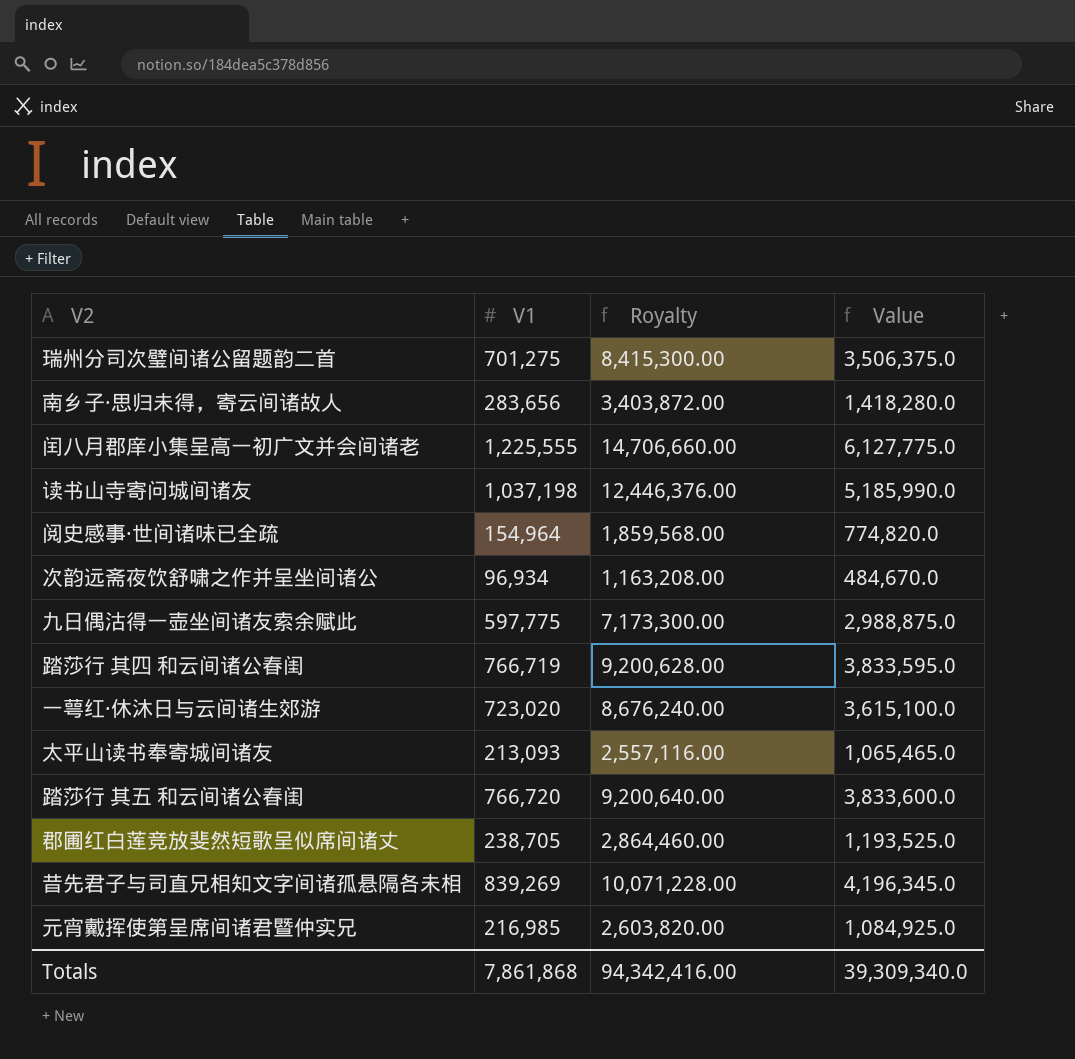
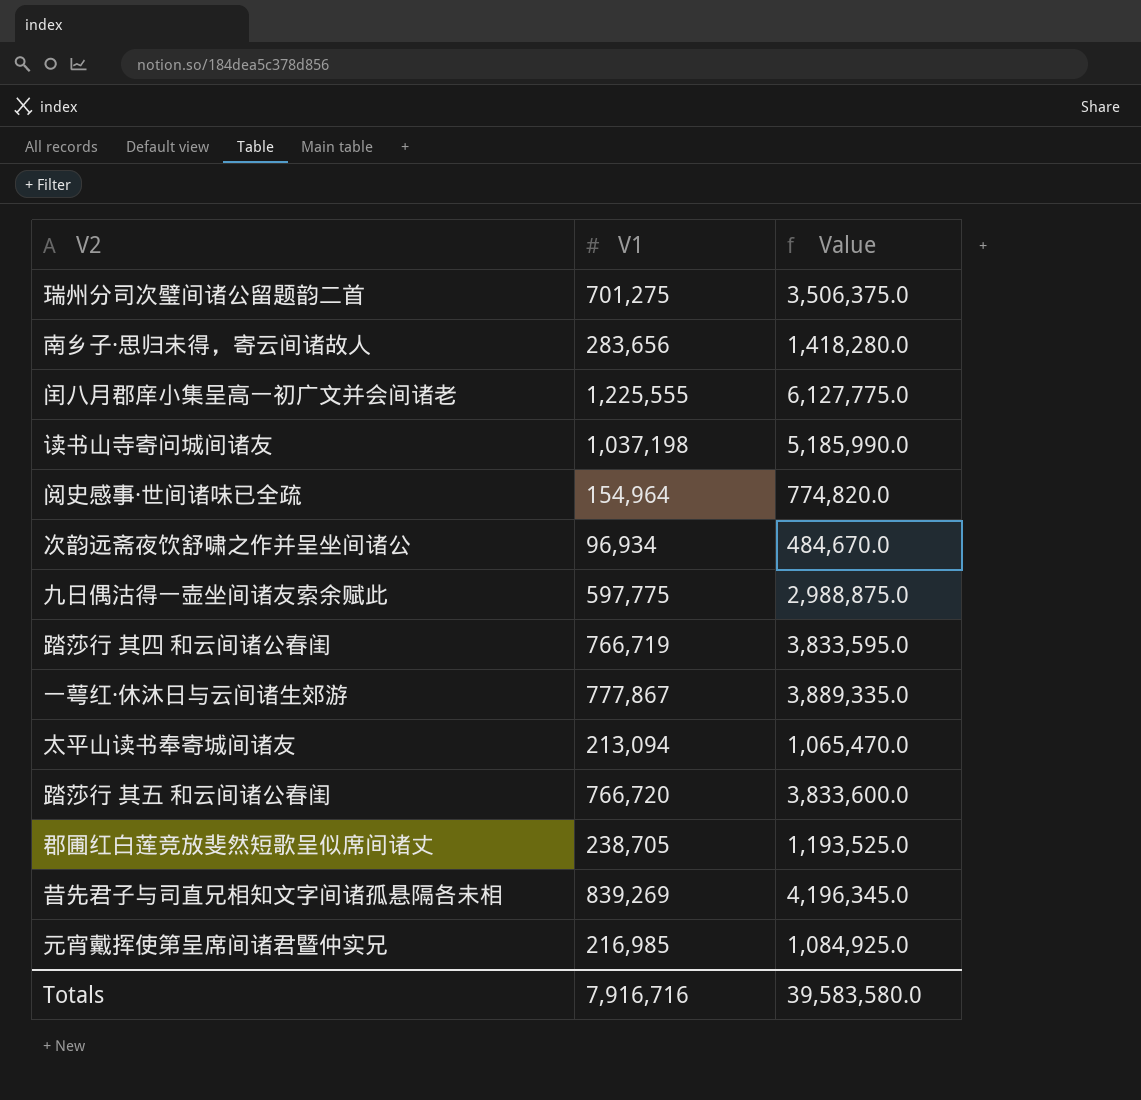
column Royalty | formula: [V1] * 12 -> none
一萼红·休沐日与云间诸生郊游 | V1: 723,020 -> 777,867
一萼红·休沐日与云间诸生郊游 | Value: 3,615,100.0 -> 3,889,335.0
太平山读书奉寄城间诸友 | V1: 213,093 -> 213,094
太平山读书奉寄城间诸友 | Value: 1,065,465.0 -> 1,065,470.0
Totals | V1: 7,861,868 -> 7,916,716
Totals | Value: 39,309,340.0 -> 39,583,580.0

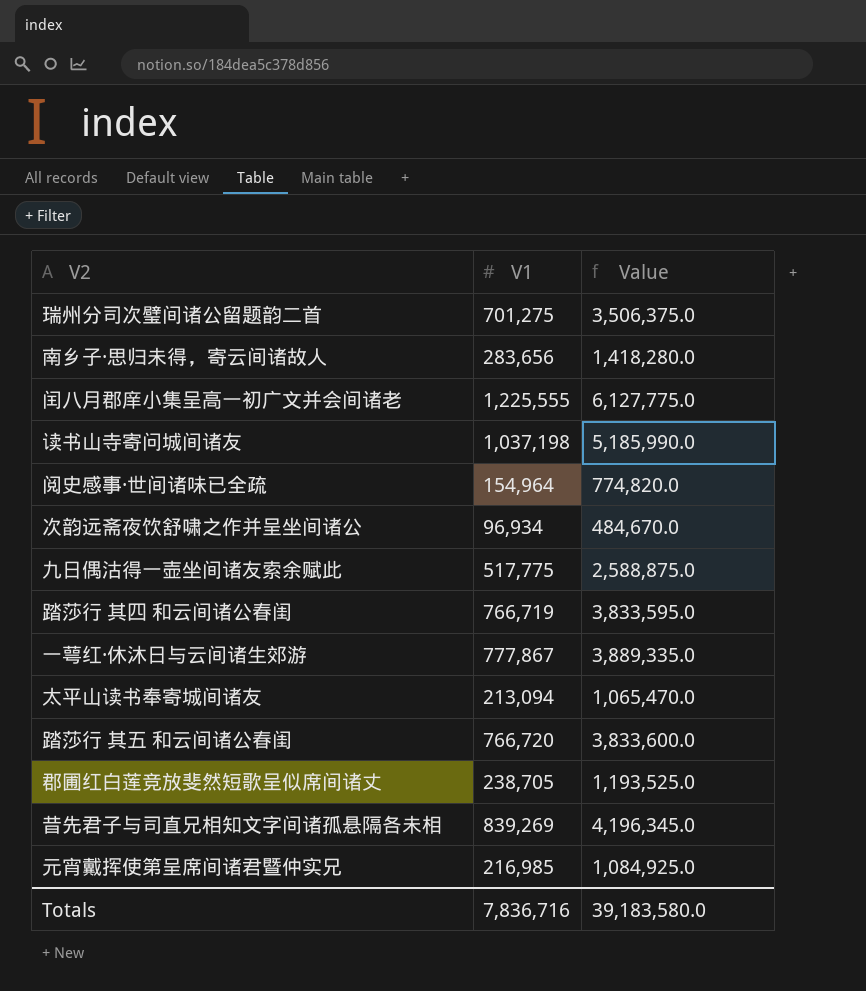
九日偶沽得一壶坐间诸友索余赋此 | V1: 597,775 -> 517,775
九日偶沽得一壶坐间诸友索余赋此 | Value: 2,988,875.0 -> 2,588,875.0
Totals | V1: 7,916,716 -> 7,836,716
Totals | Value: 39,583,580.0 -> 39,183,580.0

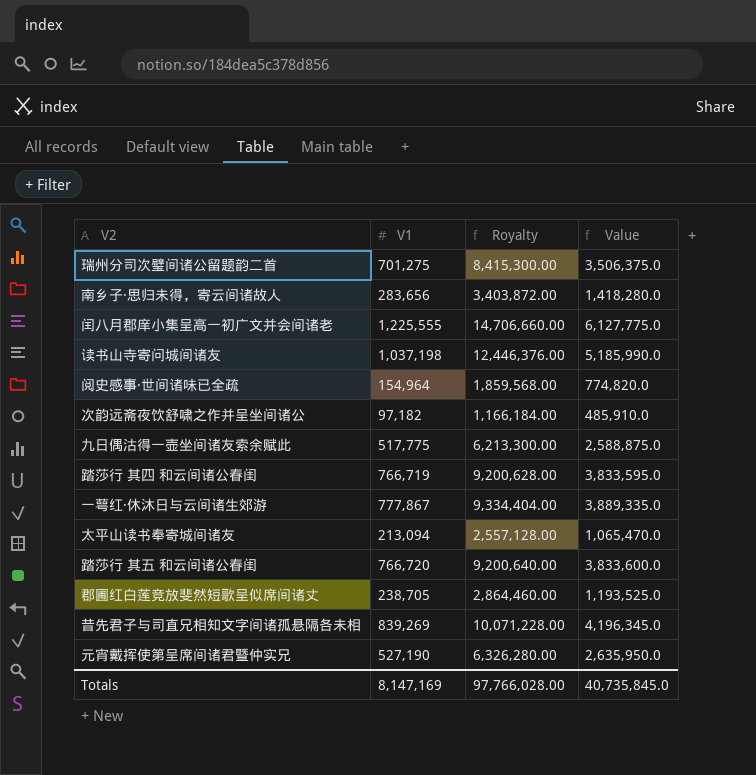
column Royalty | formula: none -> [V1] * 12
次韵远斋夜饮舒啸之作并呈坐间诸公 | V1: 96,934 -> 97,182
次韵远斋夜饮舒啸之作并呈坐间诸公 | Value: 484,670.0 -> 485,910.0
元宵戴挥使第呈席间诸君暨仲实兄 | V1: 216,985 -> 527,190
元宵戴挥使第呈席间诸君暨仲实兄 | Value: 1,084,925.0 -> 2,635,950.0
Totals | V1: 7,836,716 -> 8,147,169
Totals | Value: 39,183,580.0 -> 40,735,845.0

